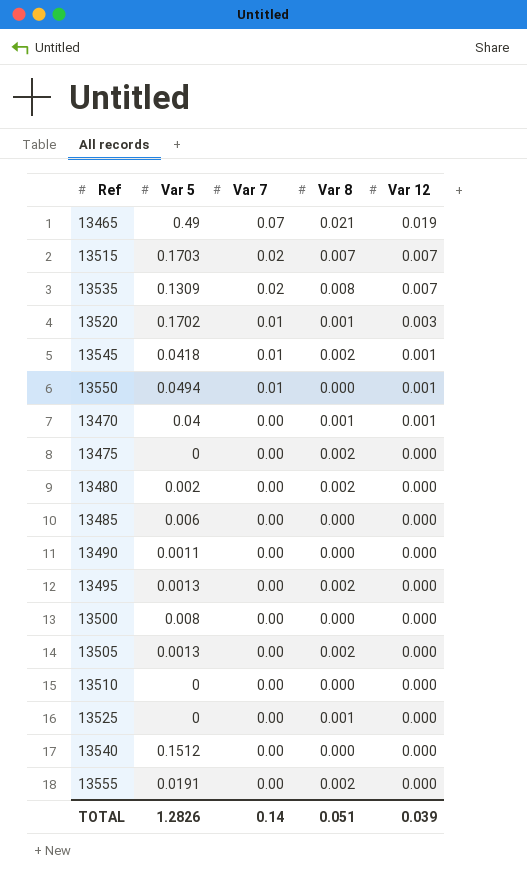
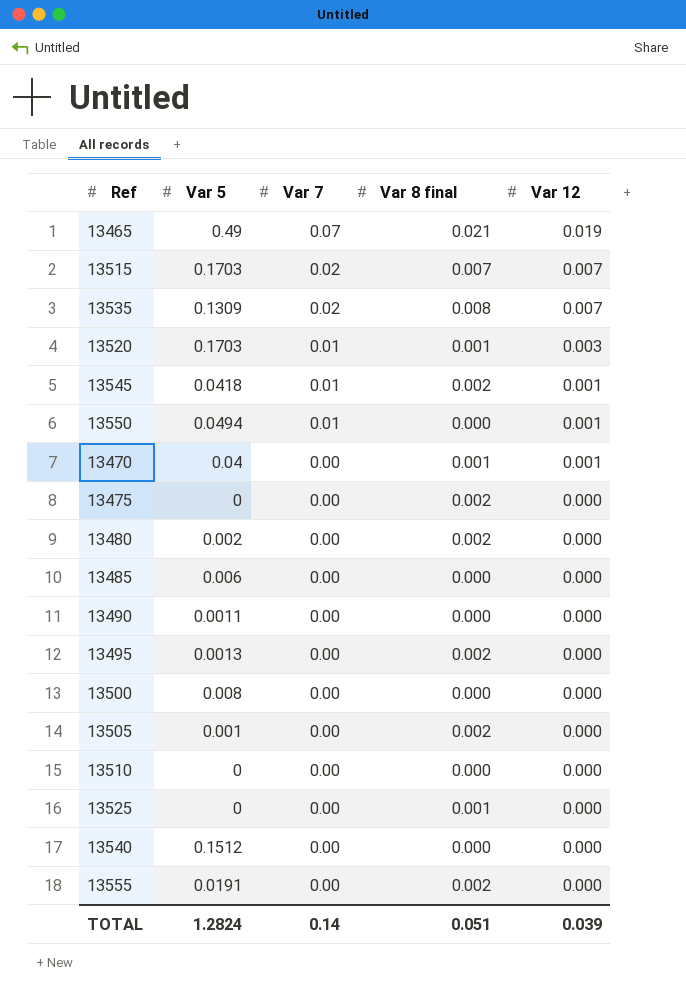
column name: Var 8 -> Var 8 final
13520 | Var 5: 0.1702 -> 0.1703
13505 | Var 5: 0.0013 -> 0.001
TOTAL | Var 5: 1.2826 -> 1.2824

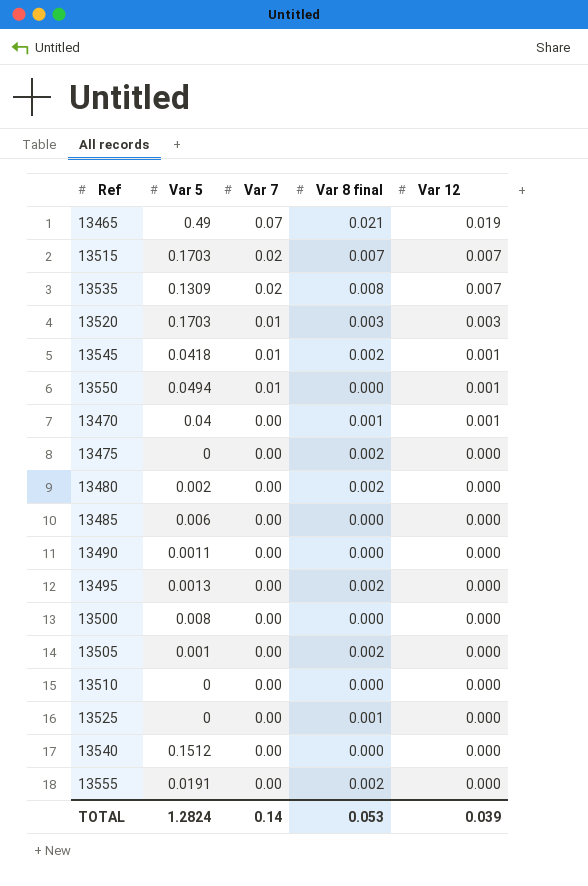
13520 | Var 8 final: 0.001 -> 0.003
TOTAL | Var 8 final: 0.051 -> 0.053

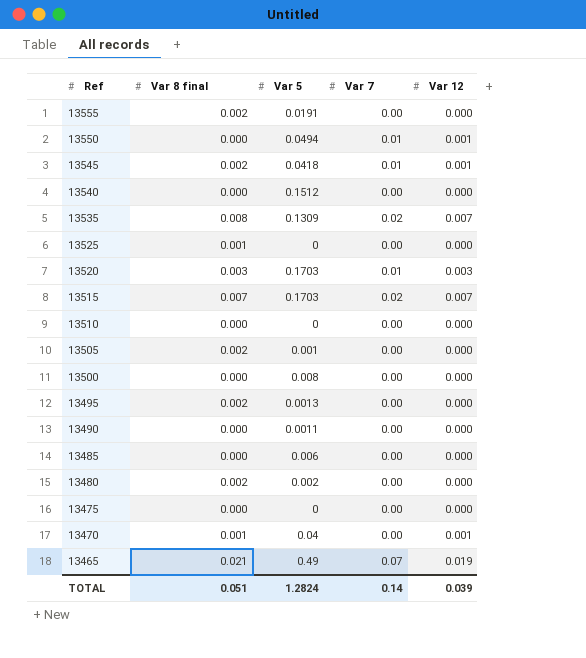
row order: Var 7 descending -> Ref descending
column Var 8 final | position: 4 -> 2
13475 | Var 8 final: 0.002 -> 0.000
TOTAL | Var 8 final: 0.053 -> 0.051

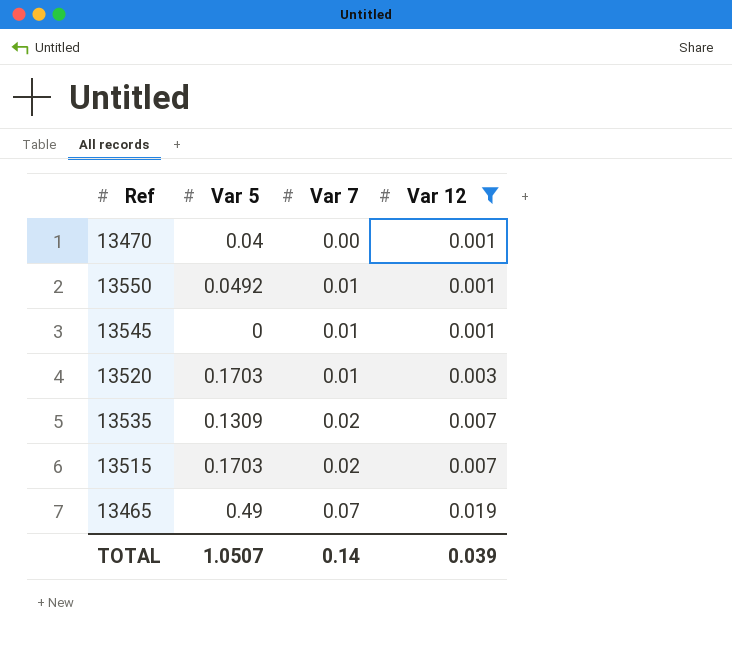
filter: none -> Var 12 != 0.000
row order: Ref descending -> Var 7 ascending
column Var 8 final | position: 2 -> none
13550 | Var 5: 0.0494 -> 0.0492
13545 | Var 5: 0.0418 -> 0
TOTAL | Var 5: 1.2824 -> 1.0507

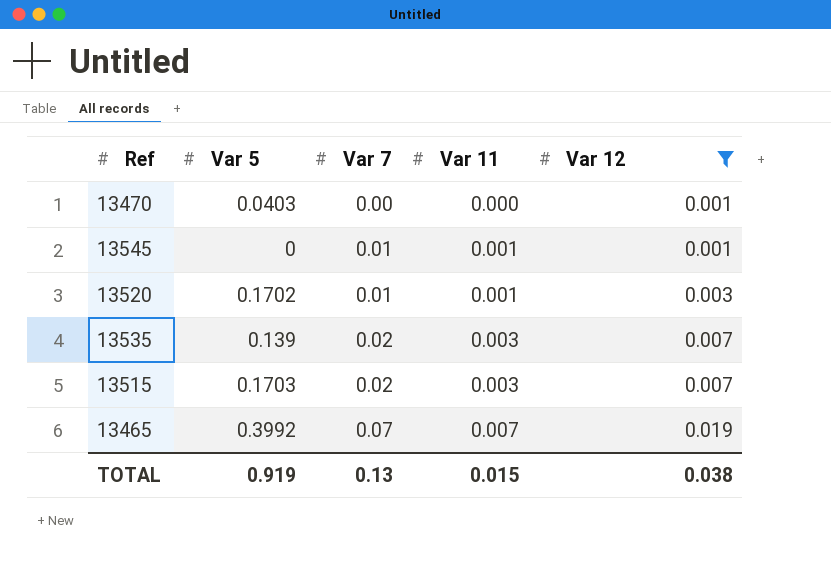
column Var 11 | position: none -> 4
row 13550: 0.0492 | 0.01 | 0.001 -> none
13470 | Var 5: 0.04 -> 0.0403
13520 | Var 5: 0.1703 -> 0.1702
13535 | Var 5: 0.1309 -> 0.139
13465 | Var 5: 0.49 -> 0.3992
TOTAL | Var 5: 1.0507 -> 0.919
TOTAL | Var 7: 0.14 -> 0.13
TOTAL | Var 12: 0.039 -> 0.038

